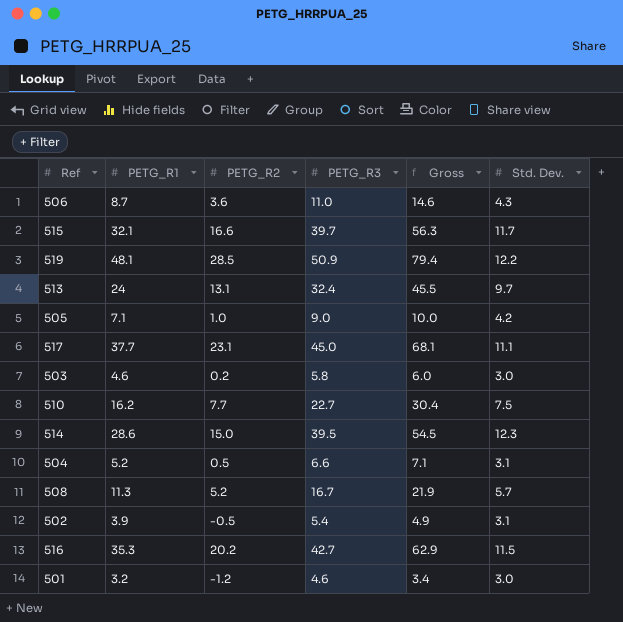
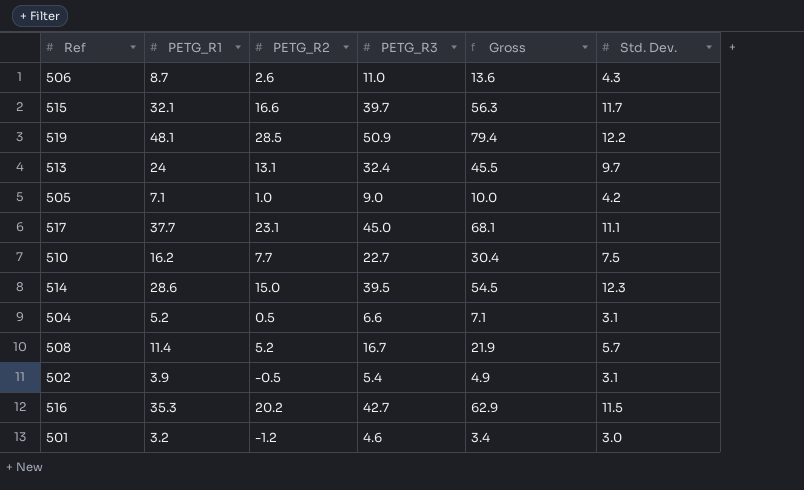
row 503: 4.6 | 0.2 | 5.8 | 6.0 | 3.0 -> none
506 | PETG_R2: 3.6 -> 2.6
506 | Gross: 14.6 -> 13.6
508 | PETG_R1: 11.3 -> 11.4

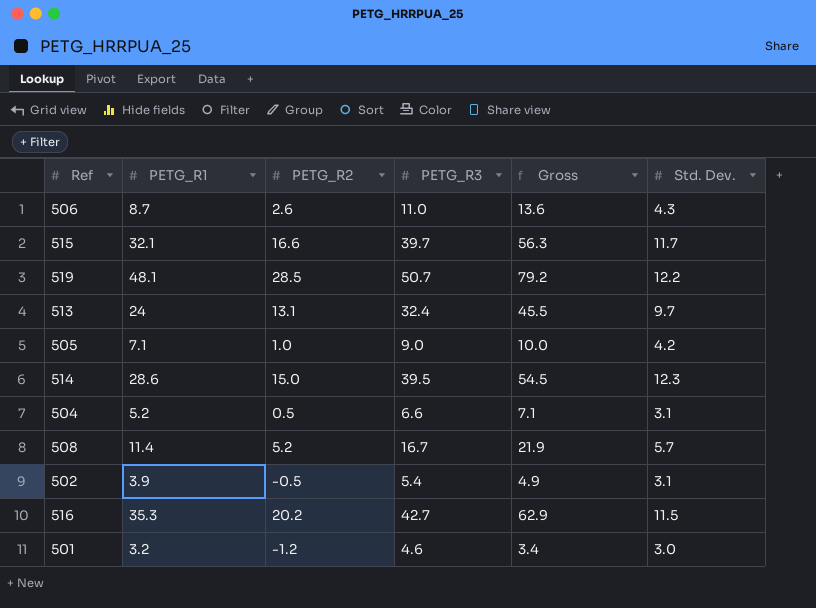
row 517: 37.7 | 23.1 | 45.0 | 68.1 | 11.1 -> none
row 510: 16.2 | 7.7 | 22.7 | 30.4 | 7.5 -> none
519 | PETG_R3: 50.9 -> 50.7
519 | Gross: 79.4 -> 79.2

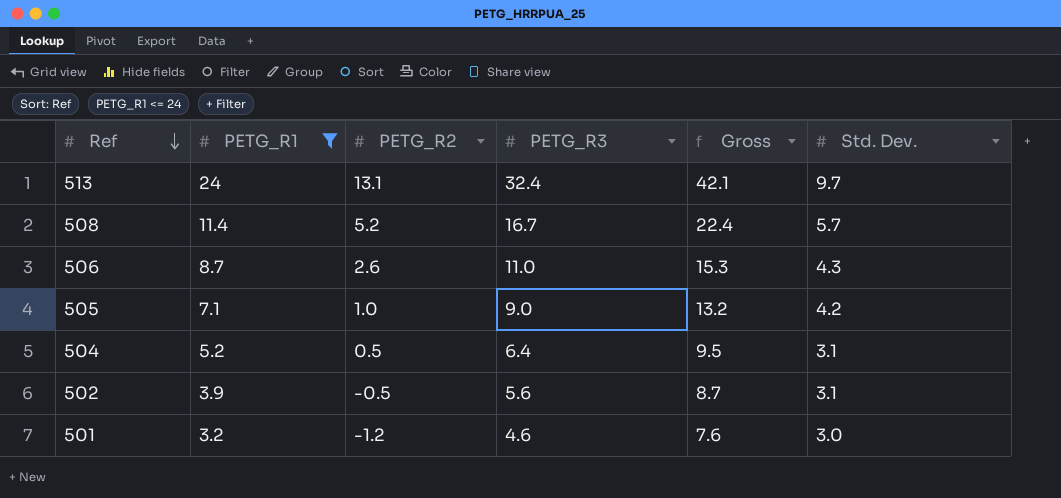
filter: none -> PETG_R1 <= 24
row order: none -> Ref descending
column Gross | formula: [PETG_R2] + [PETG_R3] -> [PETG_R3] + [Std. Dev.]
504 | PETG_R3: 6.6 -> 6.4
502 | PETG_R3: 5.4 -> 5.6

